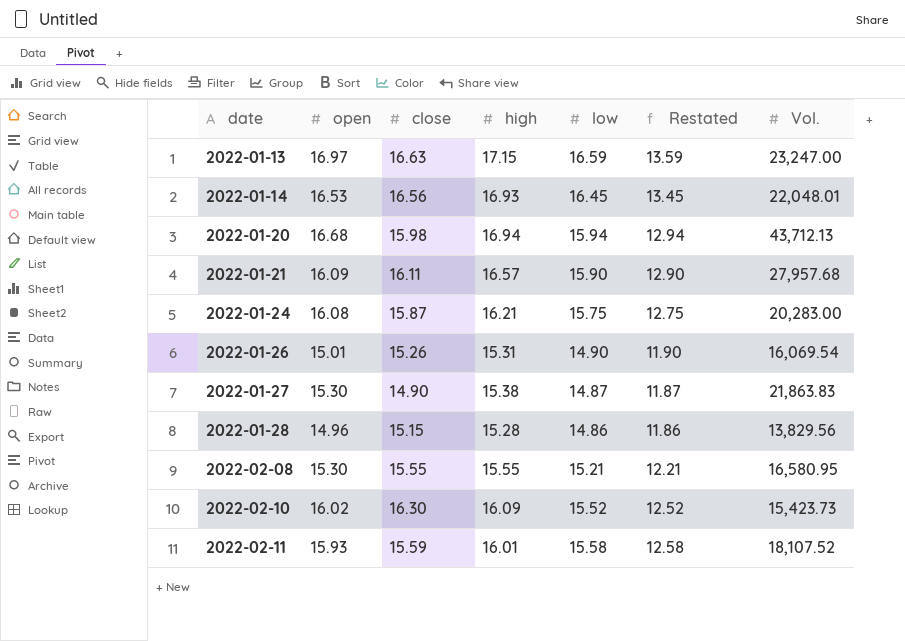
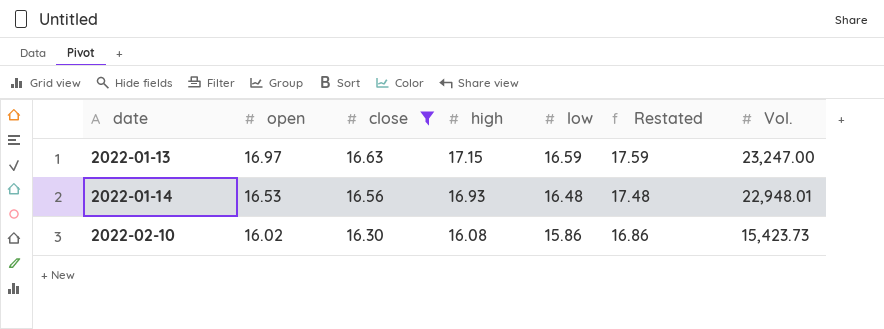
filter: none -> close >= 16.30
column Restated | formula: [low] - 3 -> [low] + 1
2022-01-14 | low: 16.45 -> 16.48
2022-01-14 | Vol.: 22,048.01 -> 22,948.01
2022-02-10 | high: 16.09 -> 16.08
2022-02-10 | low: 15.52 -> 15.86

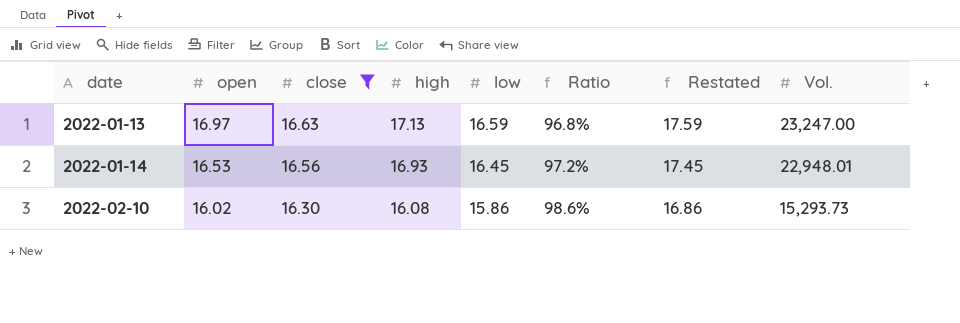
column Ratio | formula: none -> [low] / [high]
2022-01-13 | high: 17.15 -> 17.13
2022-01-14 | low: 16.48 -> 16.45
2022-01-14 | Restated: 17.48 -> 17.45
2022-02-10 | Vol.: 15,423.73 -> 15,293.73

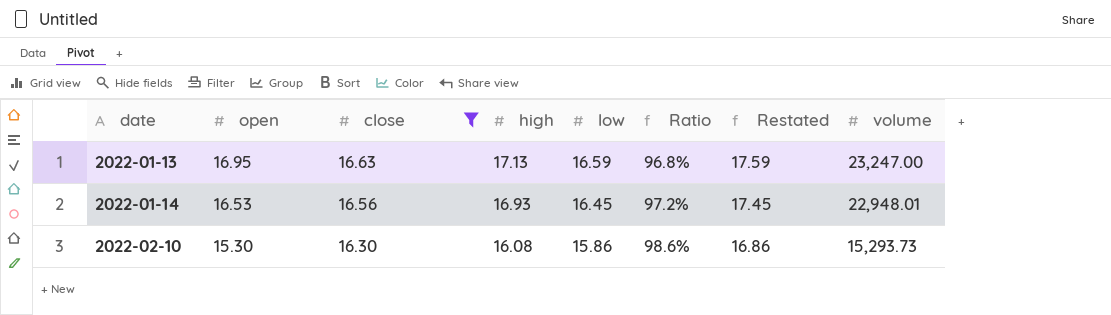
column name: Vol. -> volume
2022-01-13 | open: 16.97 -> 16.95
2022-02-10 | open: 16.02 -> 15.30

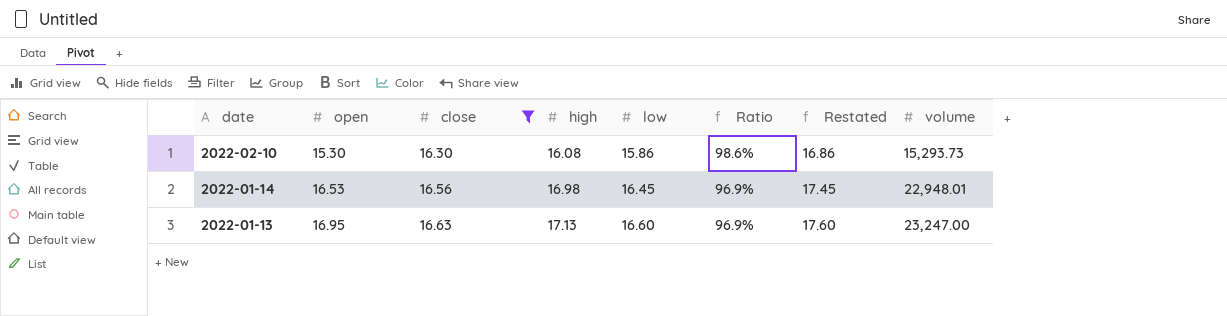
row order: date ascending -> date descending
2022-01-14 | high: 16.93 -> 16.98
2022-01-14 | Ratio: 97.2% -> 96.9%
2022-01-13 | low: 16.59 -> 16.60
2022-01-13 | Ratio: 96.8% -> 96.9%
2022-01-13 | Restated: 17.59 -> 17.60

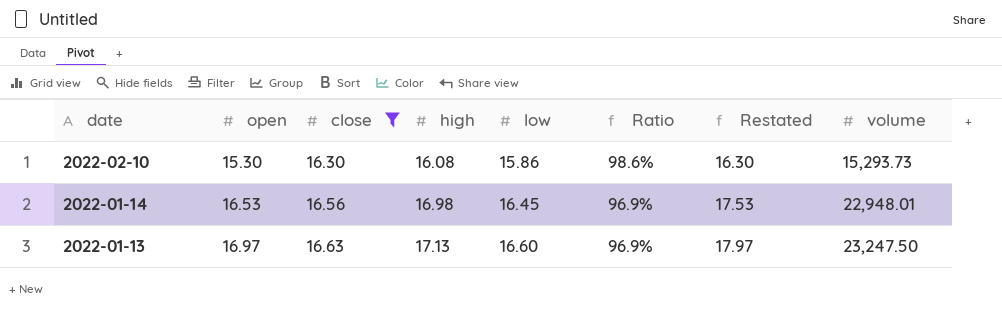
column Restated | formula: [low] + 1 -> [open] + 1
2022-01-13 | open: 16.95 -> 16.97
2022-01-13 | volume: 23,247.00 -> 23,247.50

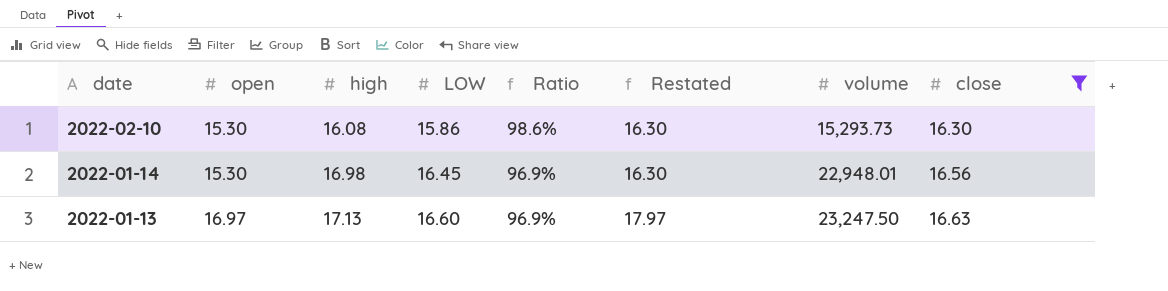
column name: low -> LOW
column close | position: 3 -> 8
2022-01-14 | open: 16.53 -> 15.30
2022-01-14 | Restated: 17.53 -> 16.30

